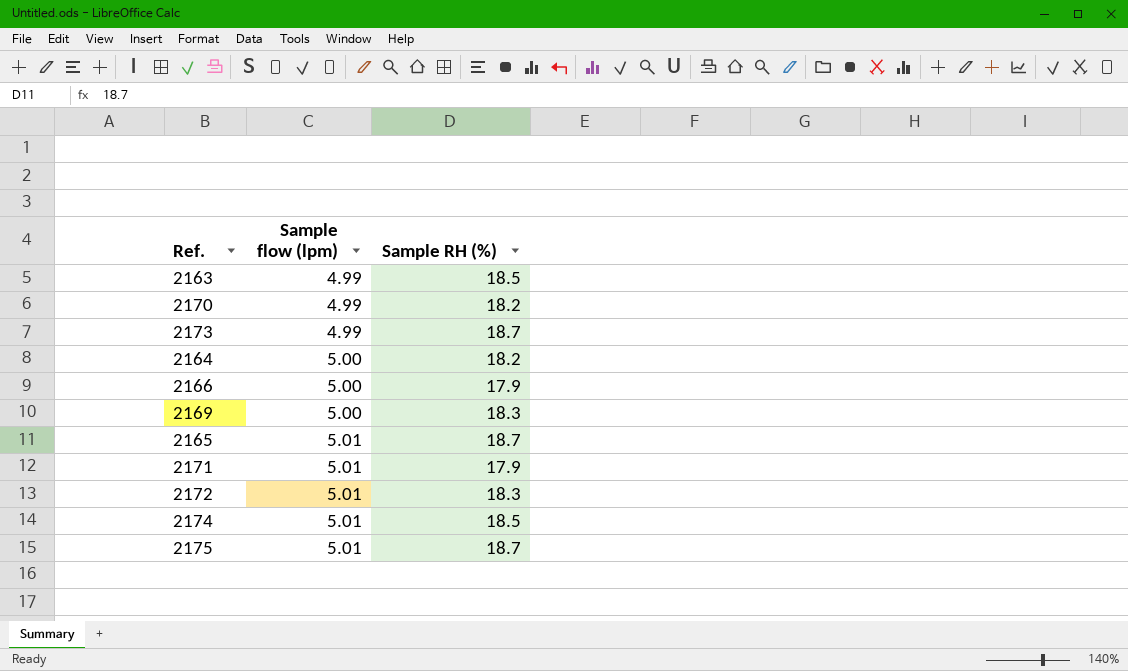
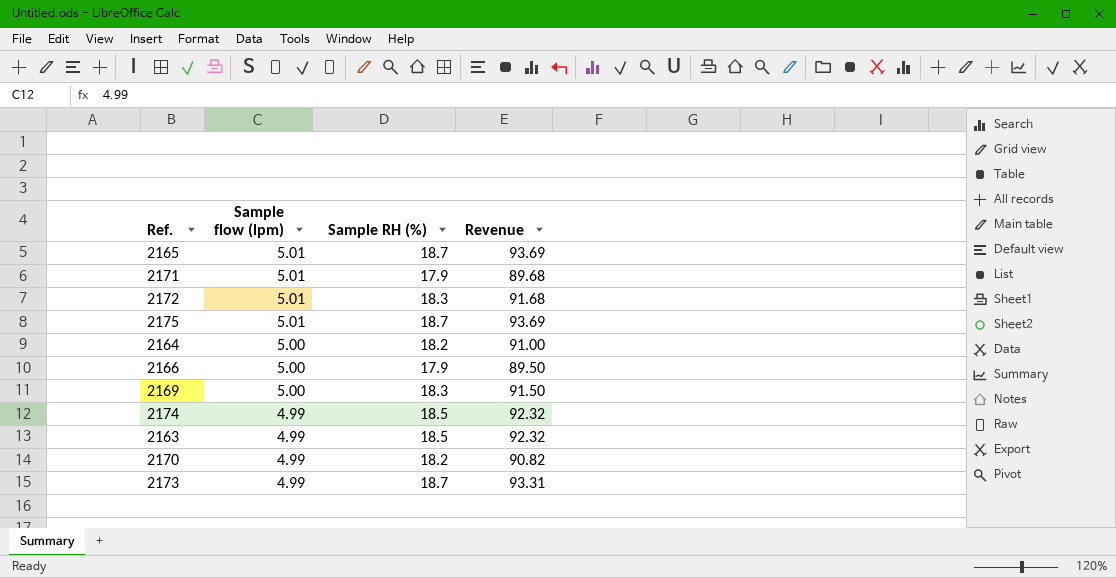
row order: Sample flow (lpm) ascending -> Sample flow (lpm) descending
column Revenue | formula: none -> [Sample flow (lpm)] * [Sample RH (%)]
2174 | Sample flow (lpm): 5.01 -> 4.99

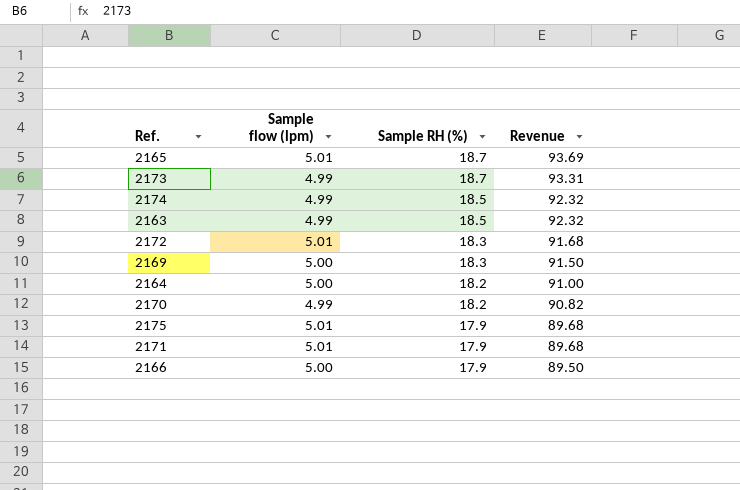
row order: Sample flow (lpm) descending -> Sample RH (%) descending
2175 | Sample RH (%): 18.7 -> 17.9
2175 | Revenue: 93.69 -> 89.68

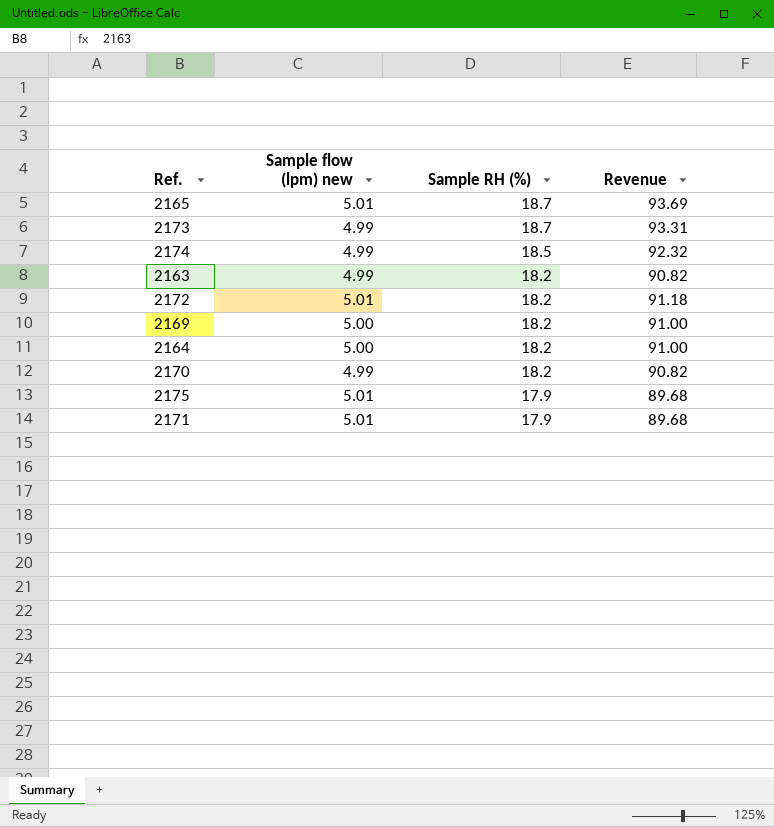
column name: Sample flow (lpm) -> Sample flow (lpm) new
row 2166: 5.00 | 17.9 | 89.50 -> none
2163 | Sample RH (%): 18.5 -> 18.2
2163 | Revenue: 92.32 -> 90.82
2172 | Sample RH (%): 18.3 -> 18.2
2172 | Revenue: 91.68 -> 91.18
2169 | Sample RH (%): 18.3 -> 18.2
2169 | Revenue: 91.50 -> 91.00

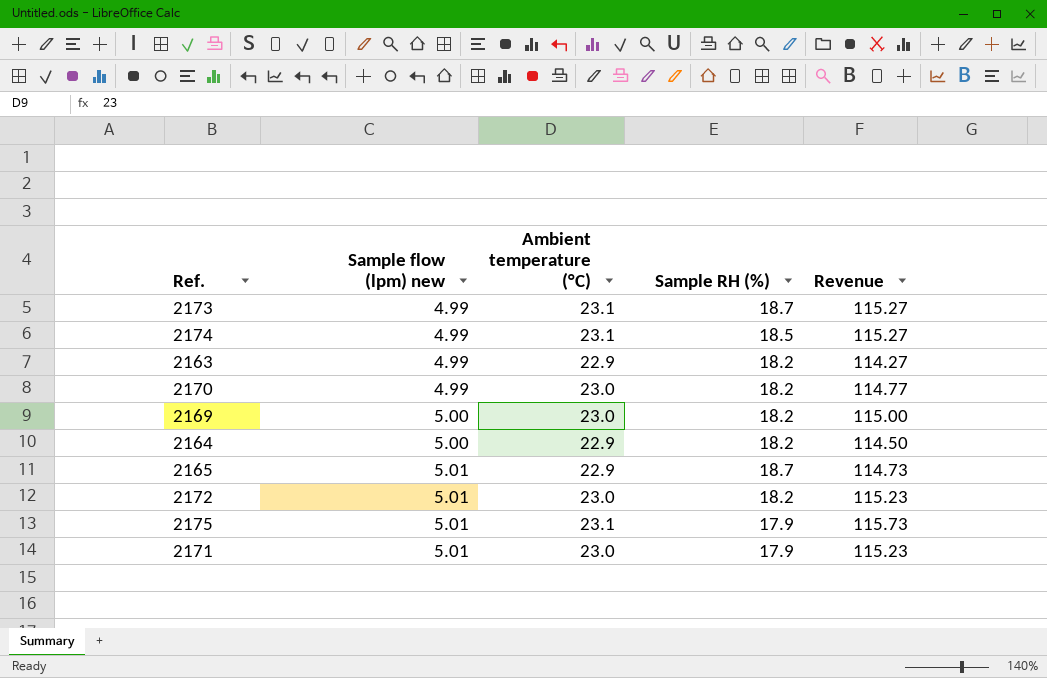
row order: Sample RH (%) descending -> Sample flow (lpm) new ascending
column Ambient temperature (°C) | position: none -> 3
column Revenue | formula: [Sample flow (lpm) new] * [Sample RH (%)] -> [Sample flow (lpm) new] * [Ambient temperature (°C)]

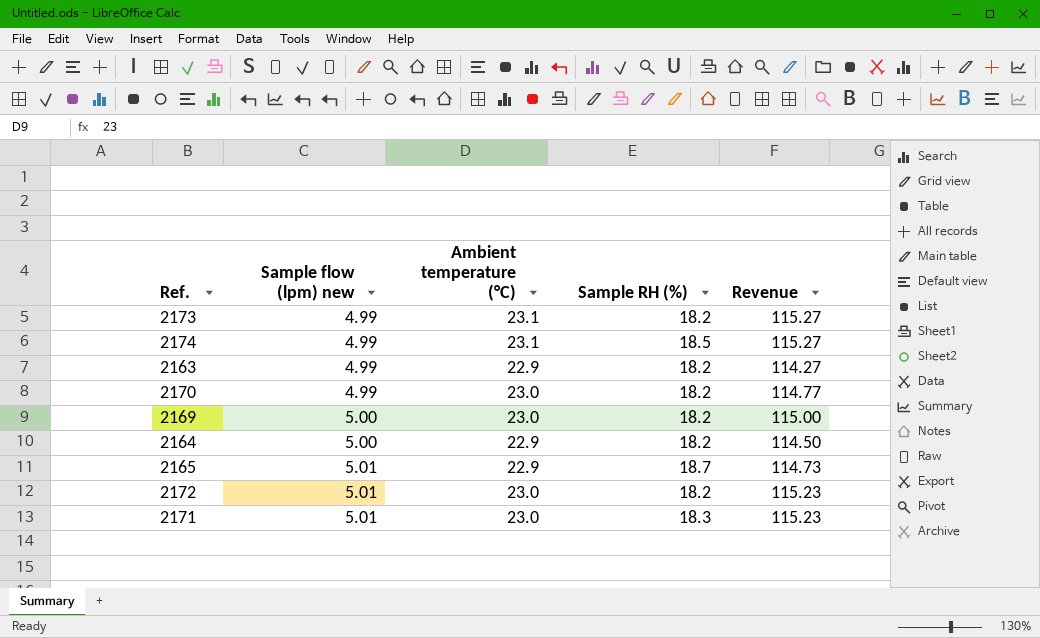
row 2175: 5.01 | 23.1 | 17.9 | 115.73 -> none
2173 | Sample RH (%): 18.7 -> 18.2
2171 | Sample RH (%): 17.9 -> 18.3

